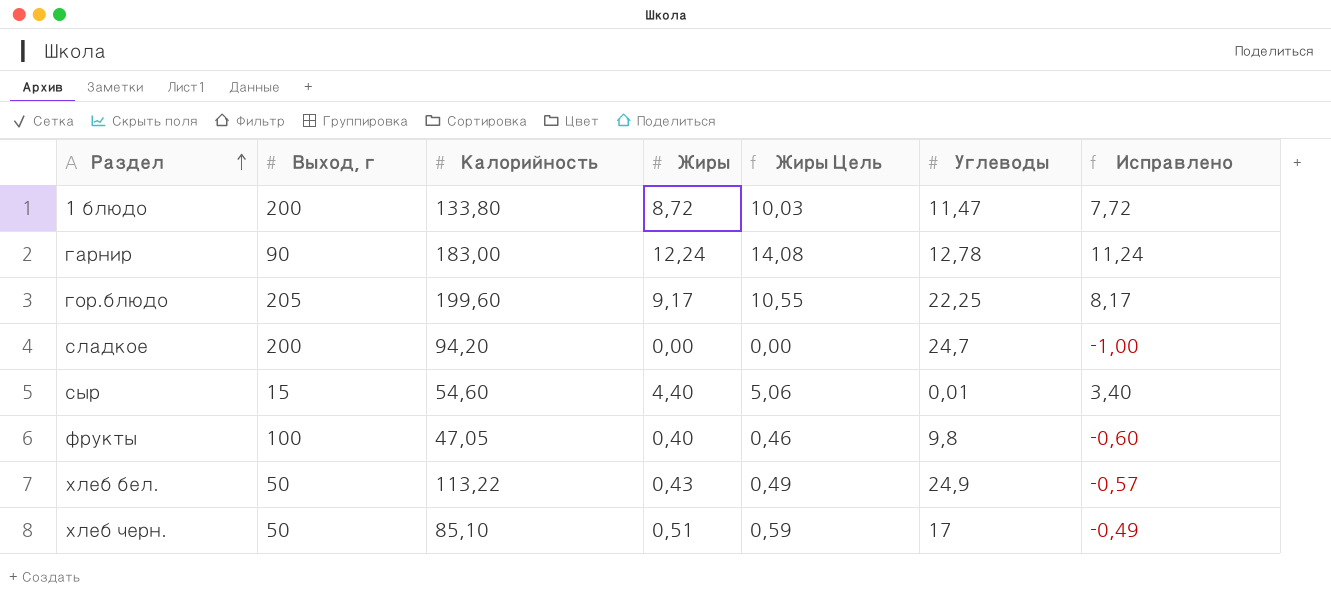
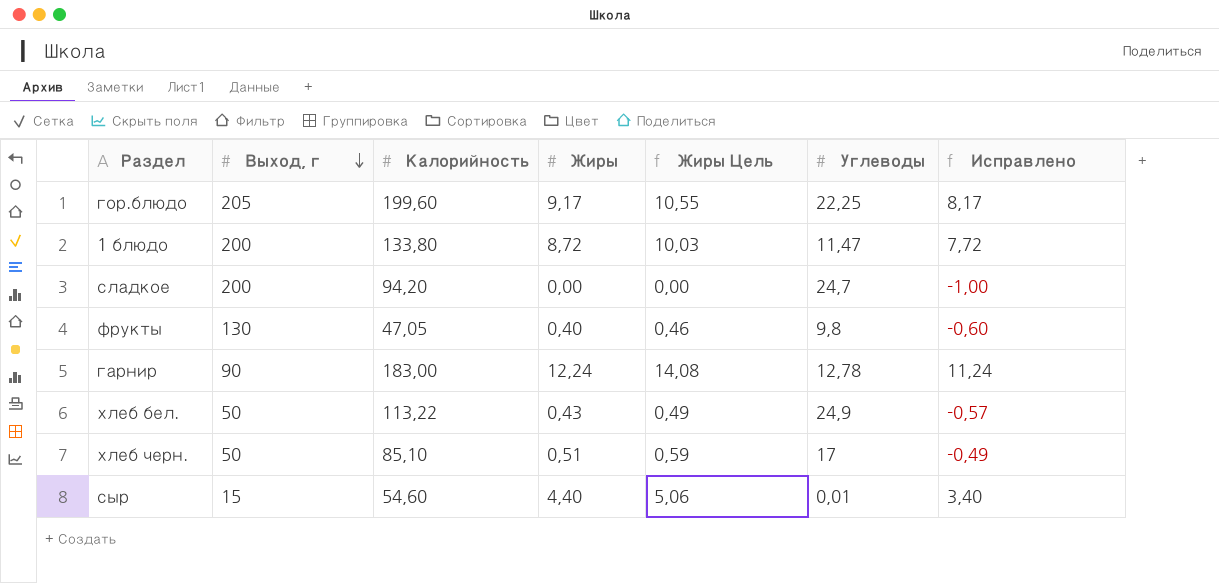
row order: Раздел ascending -> Выход, г descending
фрукты | Выход, г: 100 -> 130

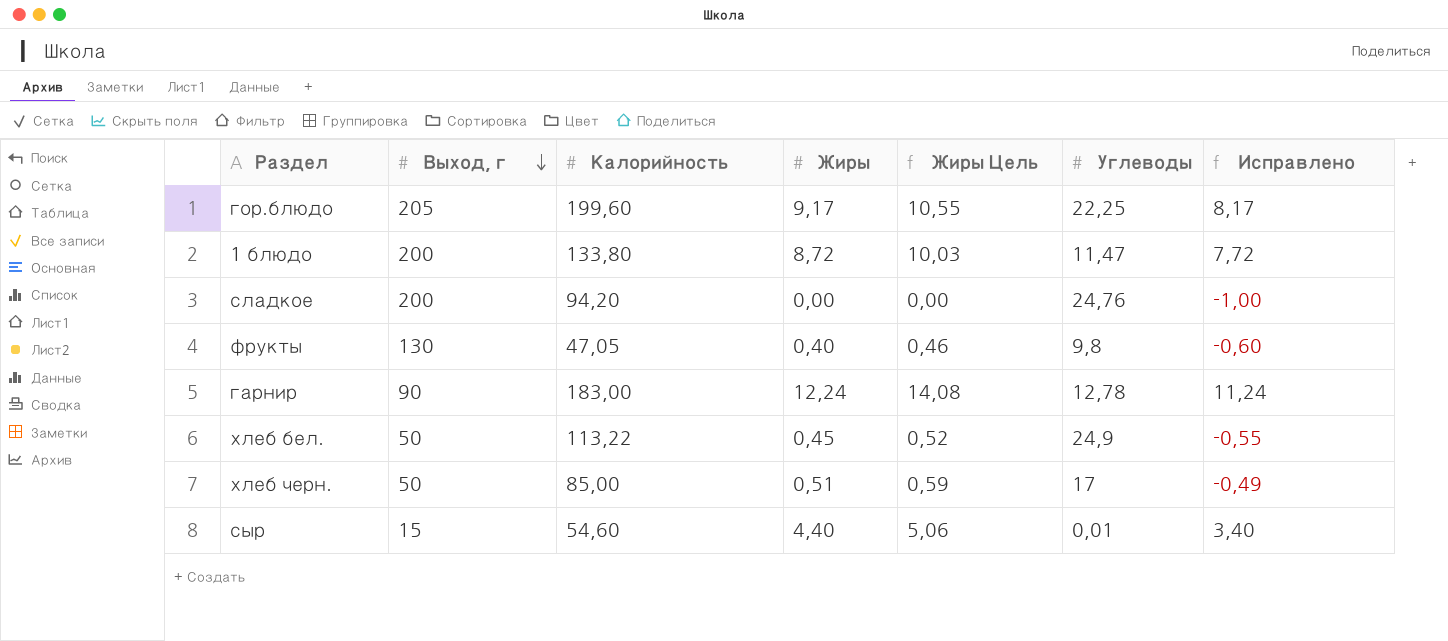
сладкое | Углеводы: 24,7 -> 24,76
хлеб бел. | Жиры: 0,43 -> 0,45
хлеб бел. | Жиры Цель: 0,49 -> 0,52
хлеб бел. | Исправлено: -0,57 -> -0,55
хлеб черн. | Калорийность: 85,10 -> 85,00

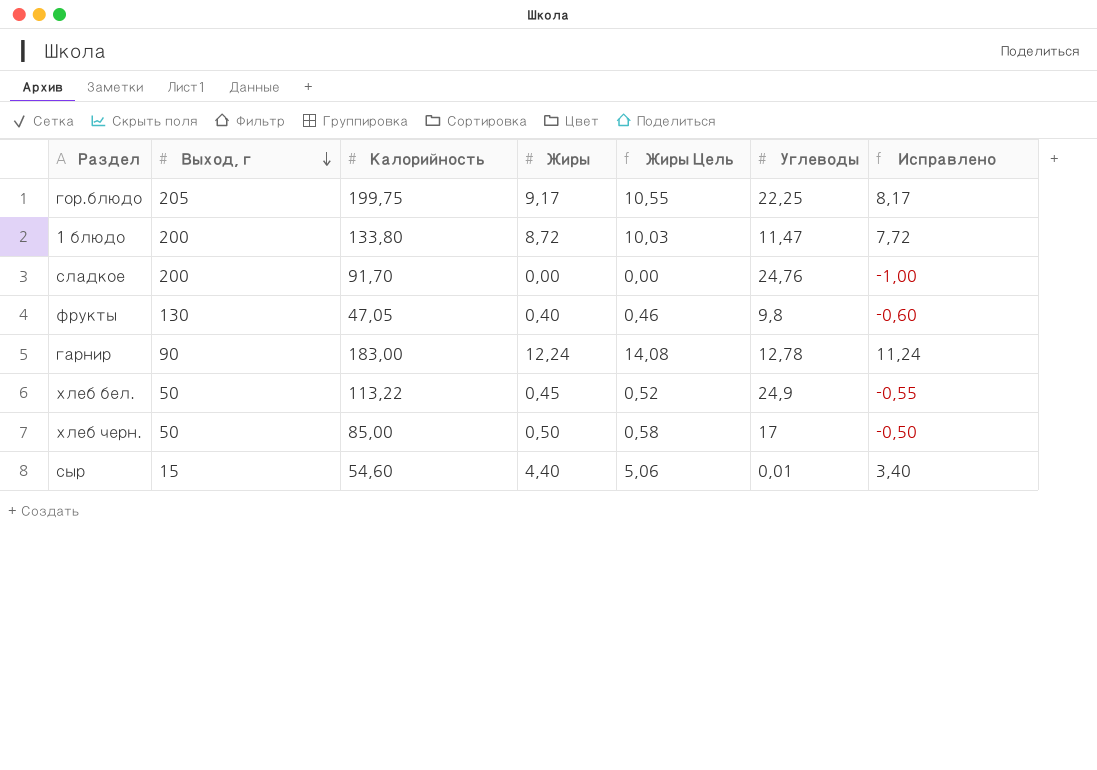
гор.блюдо | Калорийность: 199,60 -> 199,75
сладкое | Калорийность: 94,20 -> 91,70
хлеб черн. | Жиры: 0,51 -> 0,50
хлеб черн. | Жиры Цель: 0,59 -> 0,58
хлеб черн. | Исправлено: -0,49 -> -0,50

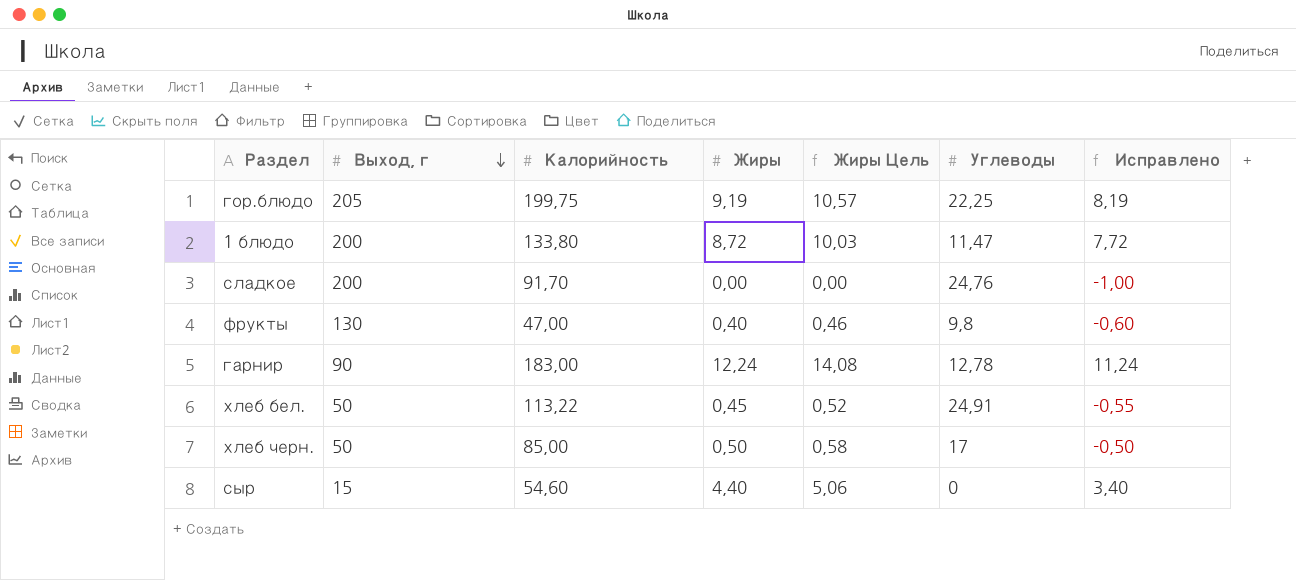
гор.блюдо | Жиры: 9,17 -> 9,19
гор.блюдо | Жиры Цель: 10,55 -> 10,57
гор.блюдо | Исправлено: 8,17 -> 8,19
фрукты | Калорийность: 47,05 -> 47,00
хлеб бел. | Углеводы: 24,9 -> 24,91
сыр | Углеводы: 0,01 -> 0

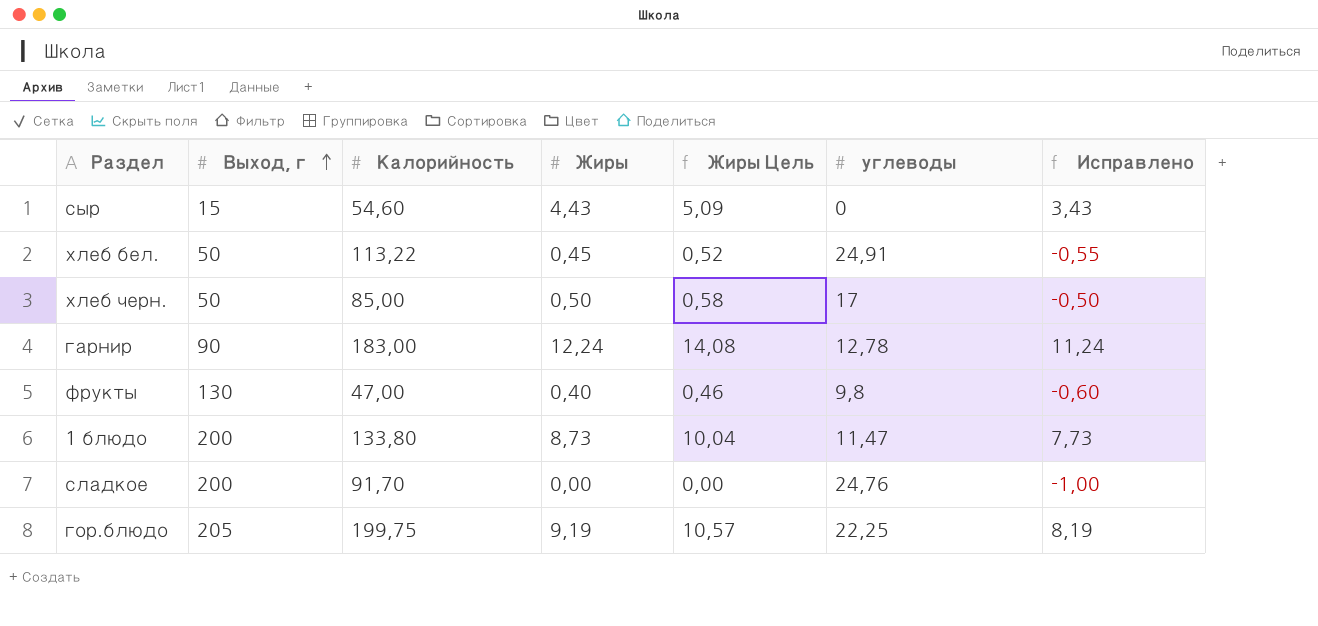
row order: Выход, г descending -> Выход, г ascending
column name: Углеводы -> углеводы
сыр | Жиры: 4,40 -> 4,43
сыр | Жиры Цель: 5,06 -> 5,09
сыр | Исправлено: 3,40 -> 3,43
1 блюдо | Жиры: 8,72 -> 8,73
1 блюдо | Жиры Цель: 10,03 -> 10,04
1 блюдо | Исправлено: 7,72 -> 7,73

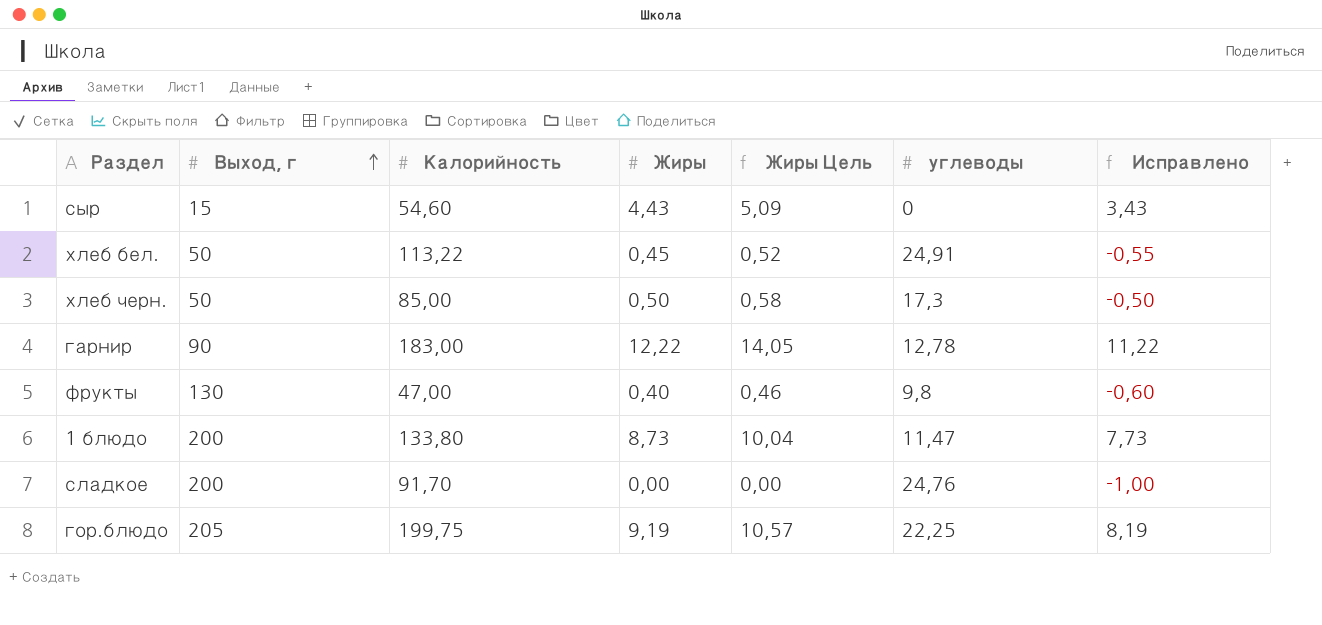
хлеб черн. | углеводы: 17 -> 17,3
гарнир | Жиры: 12,24 -> 12,22
гарнир | Жиры Цель: 14,08 -> 14,05
гарнир | Исправлено: 11,24 -> 11,22

